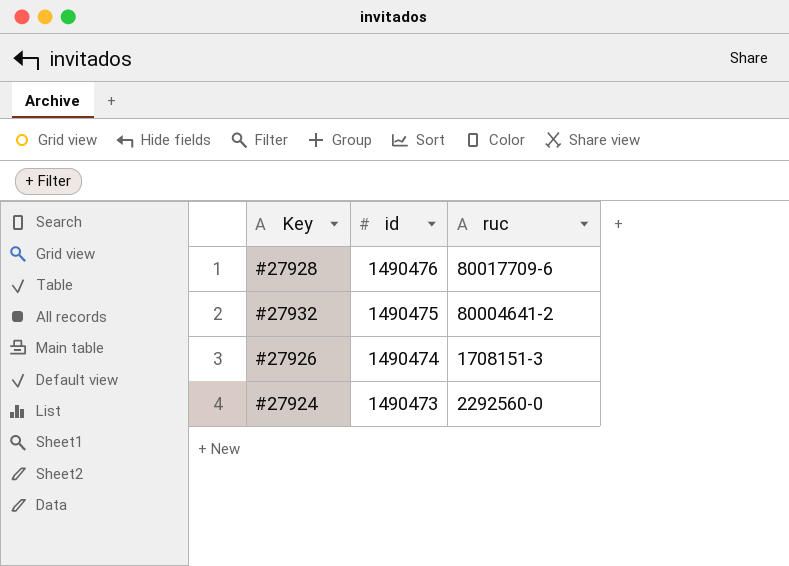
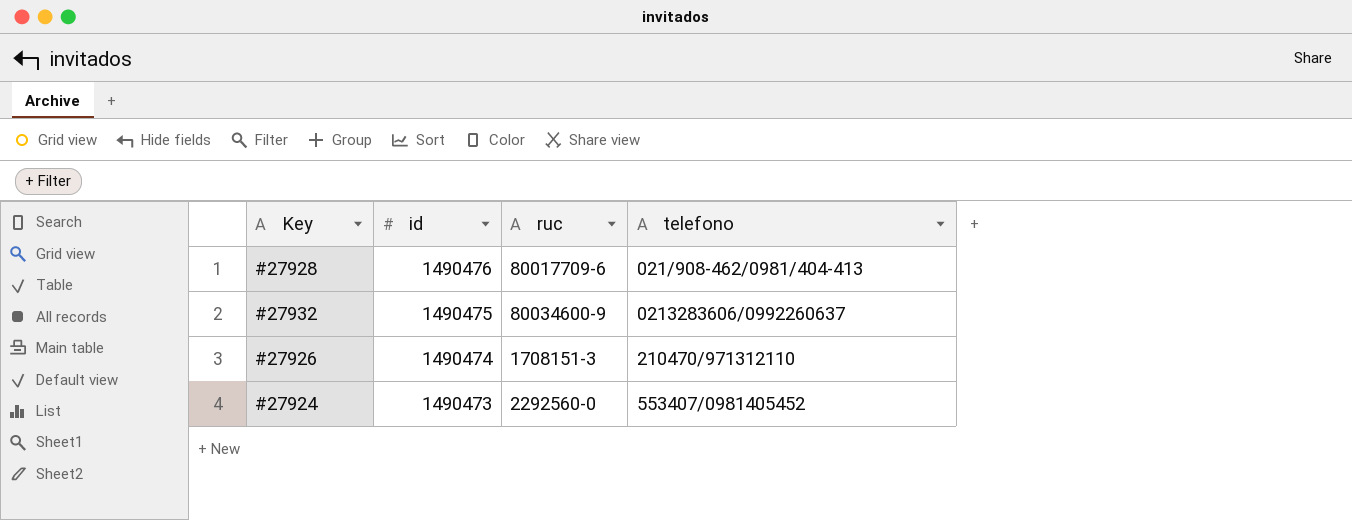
column telefono | position: none -> 4
#27932 | ruc: 80004641-2 -> 80034600-9

